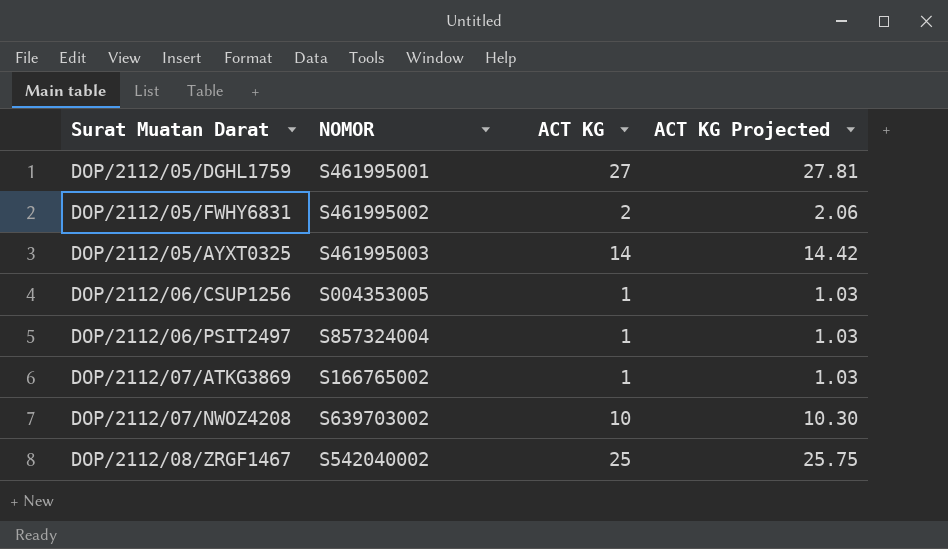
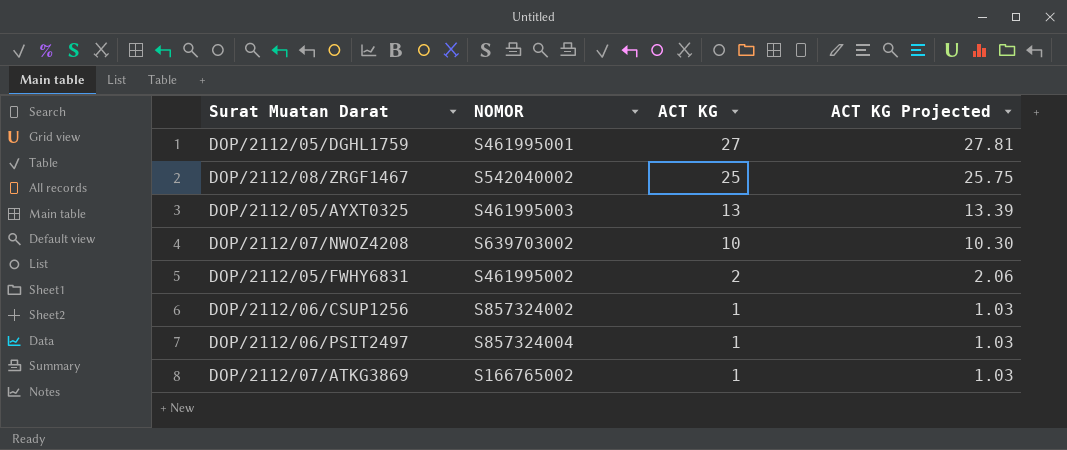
row order: none -> ACT KG descending
DOP/2112/05/AYXT0325 | ACT KG: 14 -> 13
DOP/2112/05/AYXT0325 | ACT KG Projected: 14.42 -> 13.39
DOP/2112/06/CSUP1256 | NOMOR: S004353005 -> S857324002

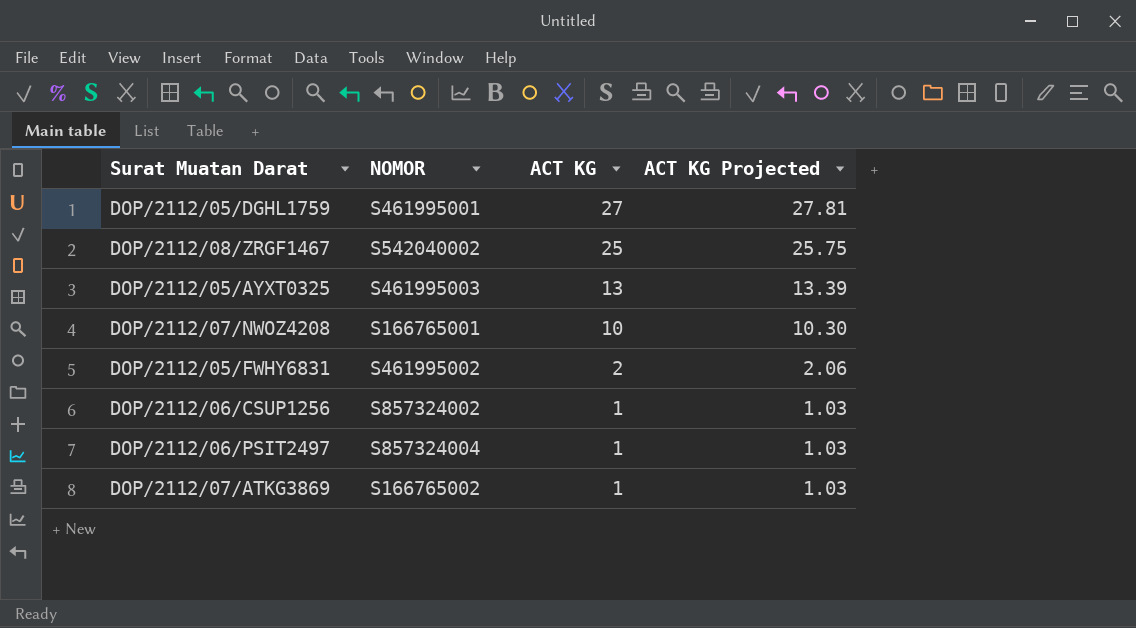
DOP/2112/07/NWOZ4208 | NOMOR: S639703002 -> S166765001

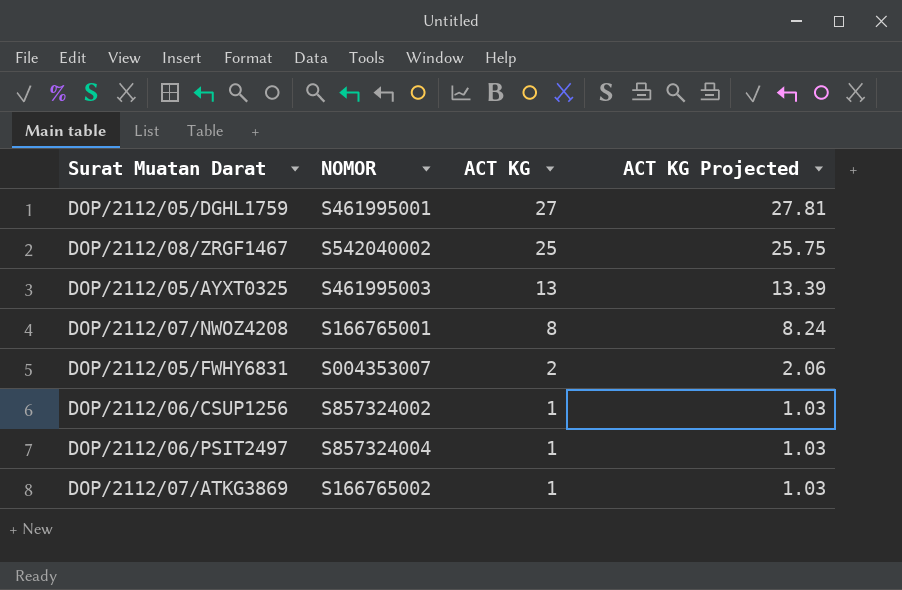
DOP/2112/07/NWOZ4208 | ACT KG: 10 -> 8
DOP/2112/07/NWOZ4208 | ACT KG Projected: 10.30 -> 8.24
DOP/2112/05/FWHY6831 | NOMOR: S461995002 -> S004353007

